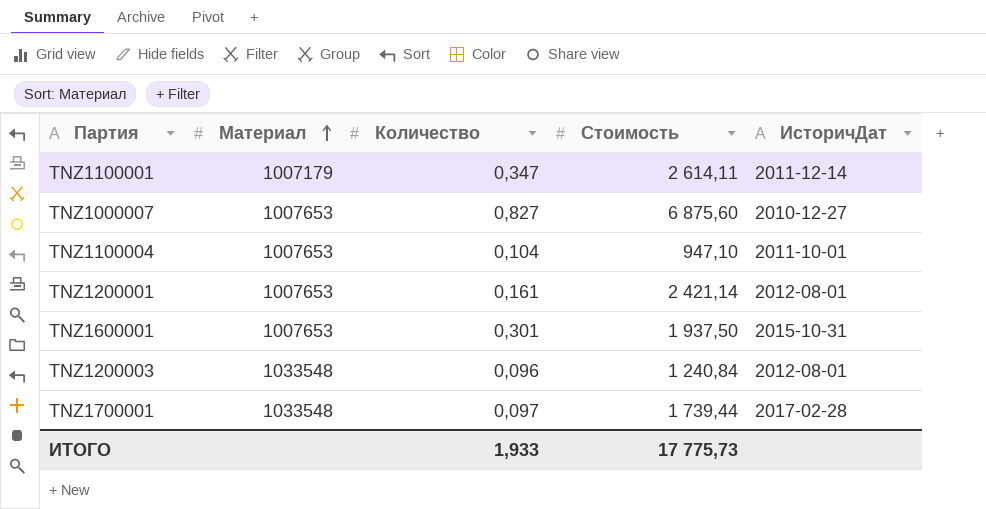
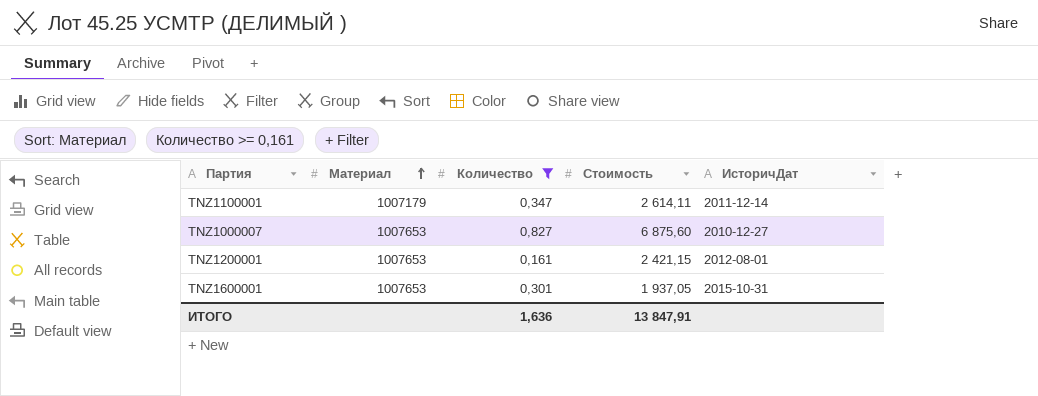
filter: none -> Количество >= 0,161
TNZ1200001 | Стоимость: 2 421,14 -> 2 421,15
TNZ1600001 | Стоимость: 1 937,50 -> 1 937,05
ИТОГО | Количество: 1,933 -> 1,636
ИТОГО | Стоимость: 17 775,73 -> 13 847,91

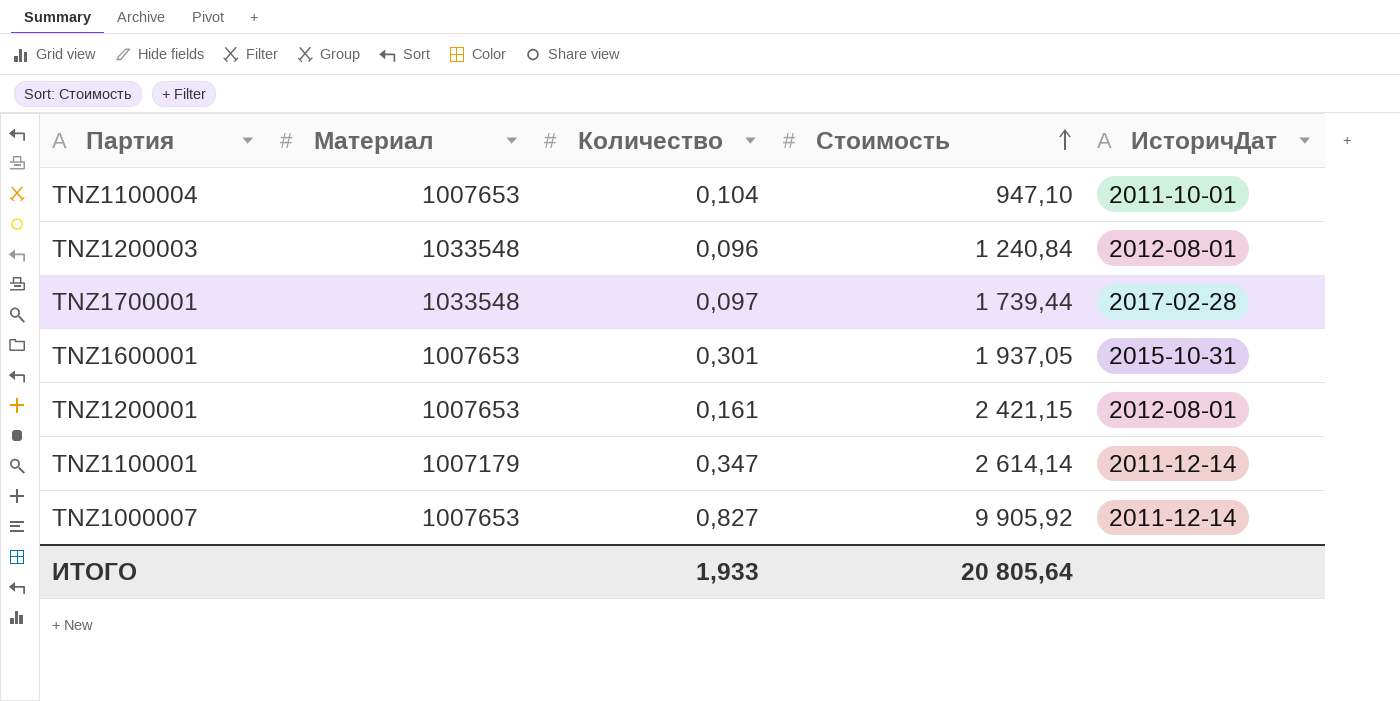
filter: Количество >= 0,161 -> none
row order: Материал ascending -> Стоимость ascending
TNZ1100001 | Стоимость: 2 614,11 -> 2 614,14
TNZ1000007 | Стоимость: 6 875,60 -> 9 905,92
TNZ1000007 | ИсторичДат: 2010-12-27 -> 2011-12-14
ИТОГО | Количество: 1,636 -> 1,933
ИТОГО | Стоимость: 13 847,91 -> 20 805,64

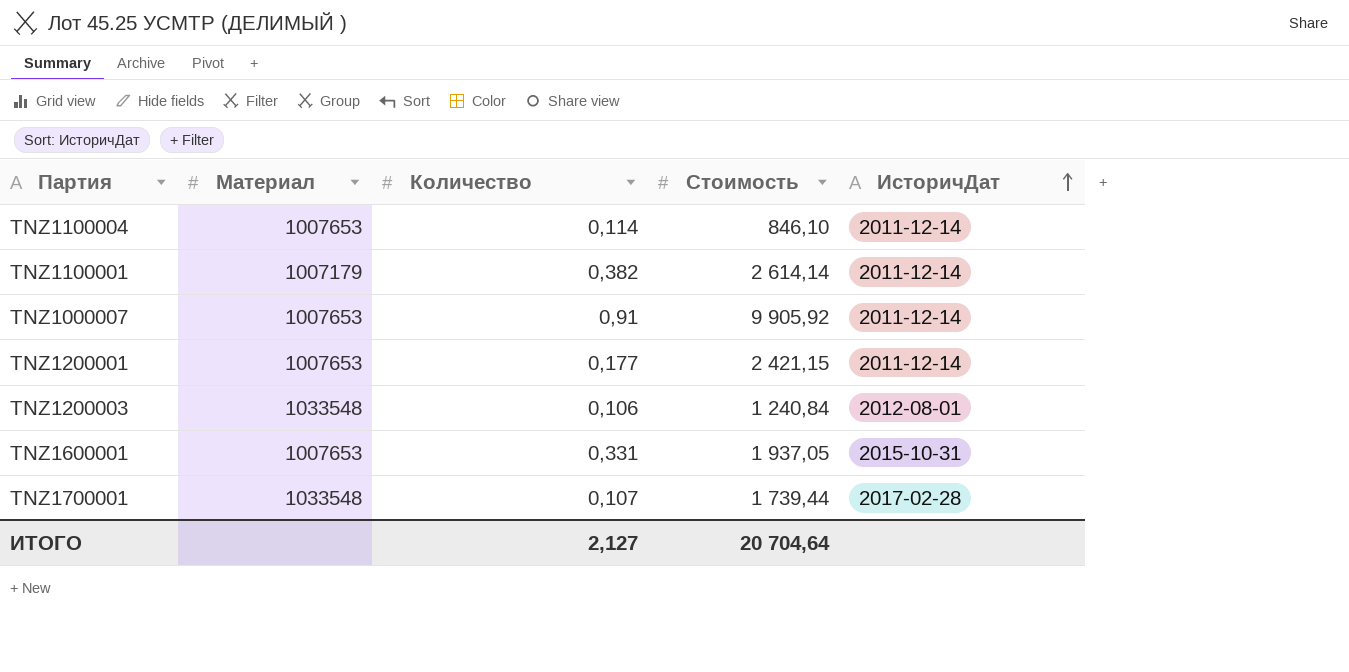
row order: Стоимость ascending -> ИсторичДат ascending
TNZ1100004 | Количество: 0,104 -> 0,114
TNZ1100004 | Стоимость: 947,10 -> 846,10
TNZ1100004 | ИсторичДат: 2011-10-01 -> 2011-12-14
TNZ1100001 | Количество: 0,347 -> 0,382
TNZ1000007 | Количество: 0,827 -> 0,91
TNZ1200001 | Количество: 0,161 -> 0,177
TNZ1200001 | ИсторичДат: 2012-08-01 -> 2011-12-14
TNZ1200003 | Количество: 0,096 -> 0,106
TNZ1600001 | Количество: 0,301 -> 0,331
TNZ1700001 | Количество: 0,097 -> 0,107
ИТОГО | Количество: 1,933 -> 2,127
ИТОГО | Стоимость: 20 805,64 -> 20 704,64

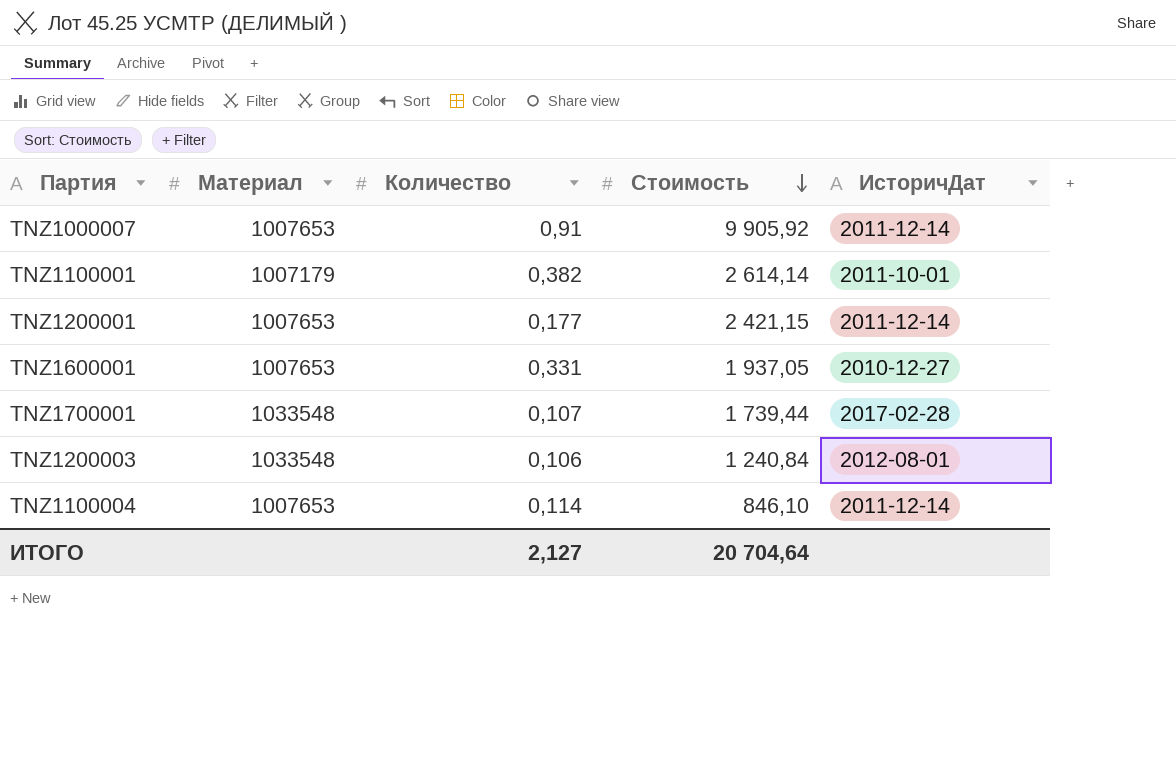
row order: ИсторичДат ascending -> Стоимость descending
TNZ1100001 | ИсторичДат: 2011-12-14 -> 2011-10-01
TNZ1600001 | ИсторичДат: 2015-10-31 -> 2010-12-27

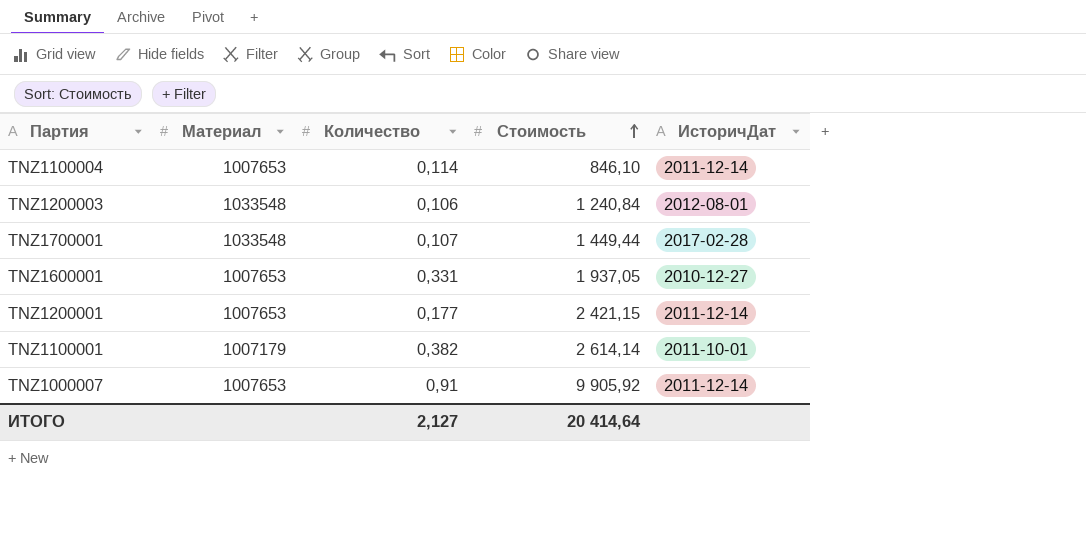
row order: Стоимость descending -> Стоимость ascending
TNZ1700001 | Стоимость: 1 739,44 -> 1 449,44
ИТОГО | Стоимость: 20 704,64 -> 20 414,64

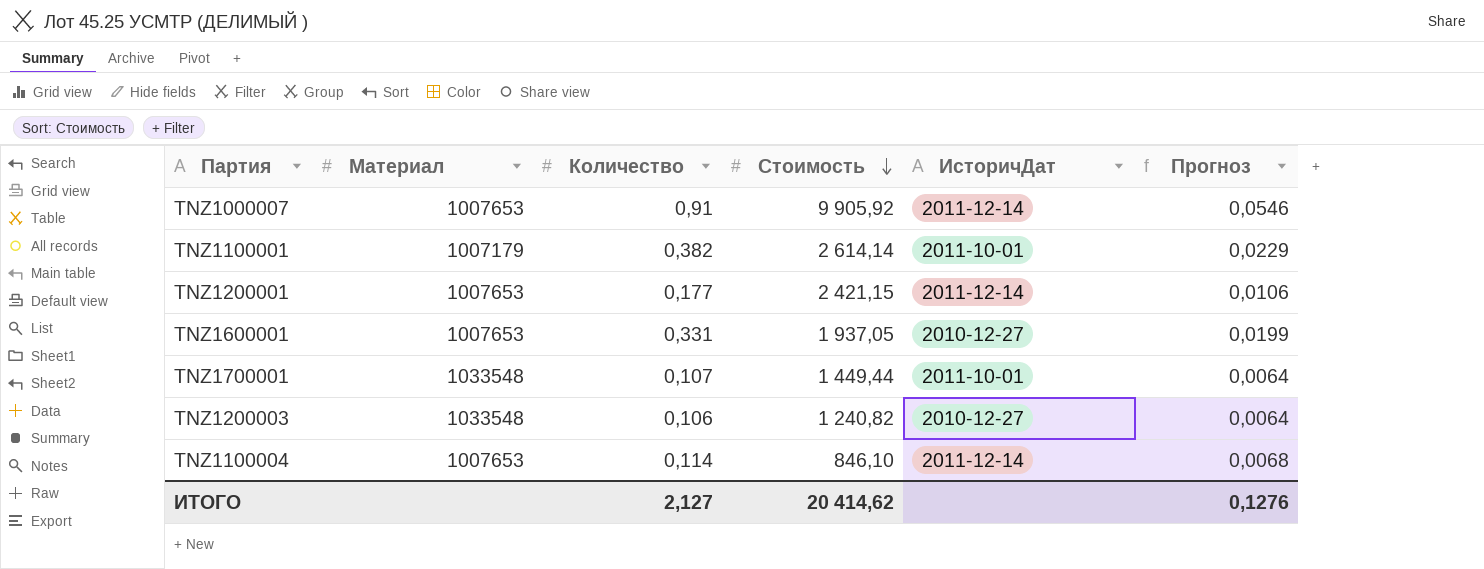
row order: Стоимость ascending -> Стоимость descending
column Прогноз | formula: none -> [Количество] * 0,06
TNZ1700001 | ИсторичДат: 2017-02-28 -> 2011-10-01
TNZ1200003 | Стоимость: 1 240,84 -> 1 240,82
TNZ1200003 | ИсторичДат: 2012-08-01 -> 2010-12-27
ИТОГО | Стоимость: 20 414,64 -> 20 414,62

